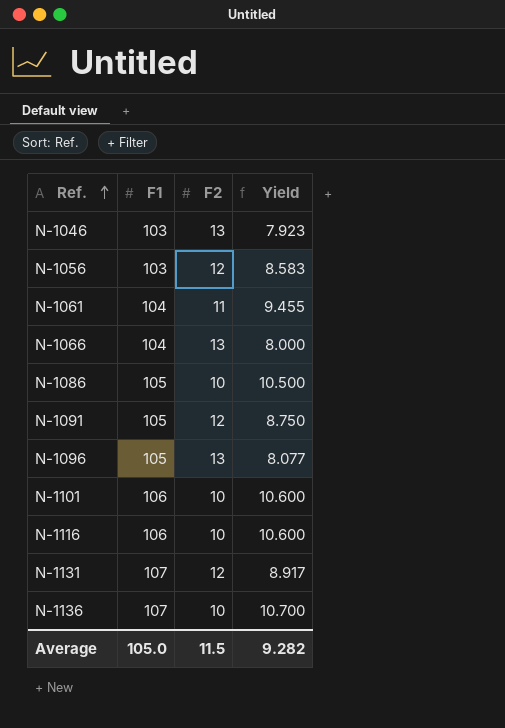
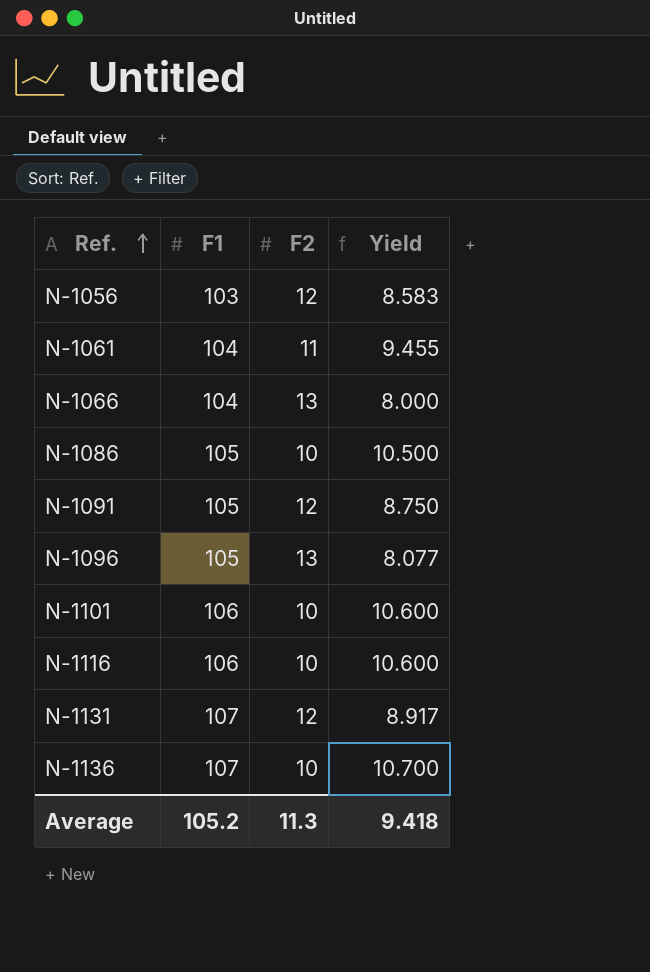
row N-1046: 103 | 13 | 7.923 -> none
Average | F1: 105.0 -> 105.2
Average | F2: 11.5 -> 11.3
Average | Yield: 9.282 -> 9.418

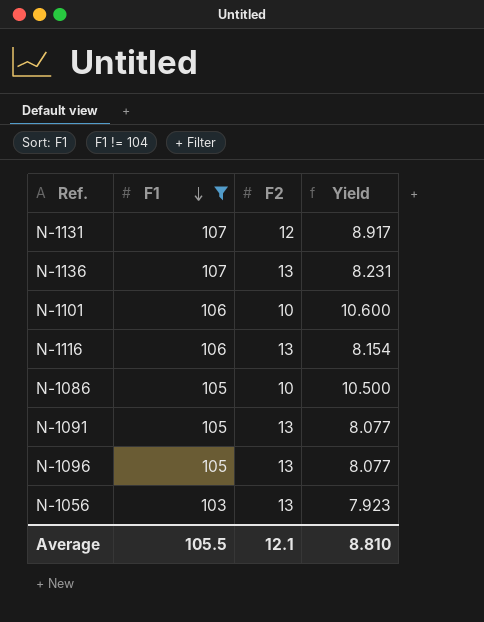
filter: none -> F1 != 104
row order: Ref. ascending -> F1 descending
N-1136 | F2: 10 -> 13
N-1136 | Yield: 10.700 -> 8.231
N-1116 | F2: 10 -> 13
N-1116 | Yield: 10.600 -> 8.154
N-1091 | F2: 12 -> 13
N-1091 | Yield: 8.750 -> 8.077
N-1056 | F2: 12 -> 13
N-1056 | Yield: 8.583 -> 7.923
Average | F1: 105.2 -> 105.5
Average | F2: 11.3 -> 12.1
Average | Yield: 9.418 -> 8.810

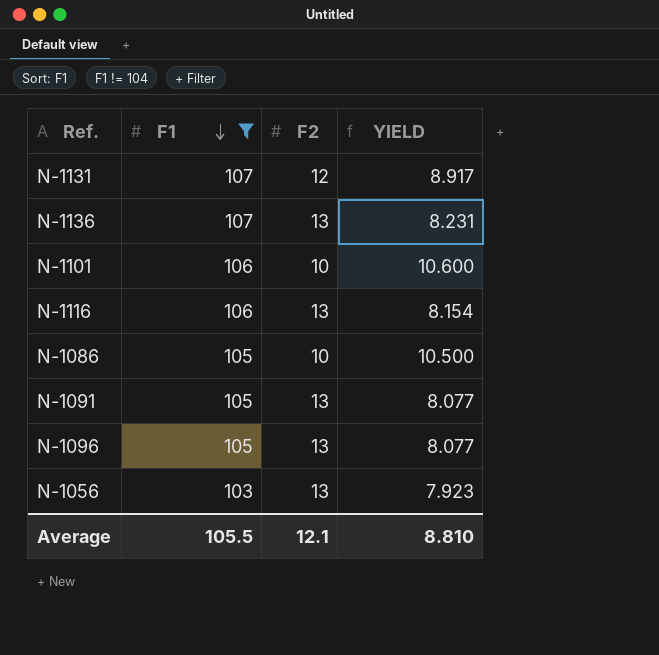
column name: Yield -> YIELD

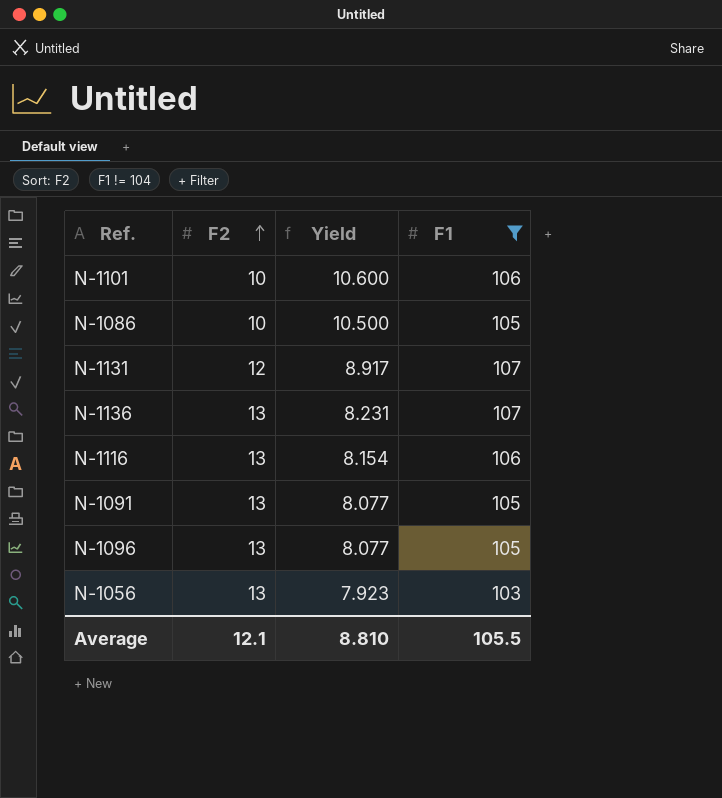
row order: F1 descending -> F2 ascending
column name: YIELD -> Yield
column F1 | position: 2 -> 4

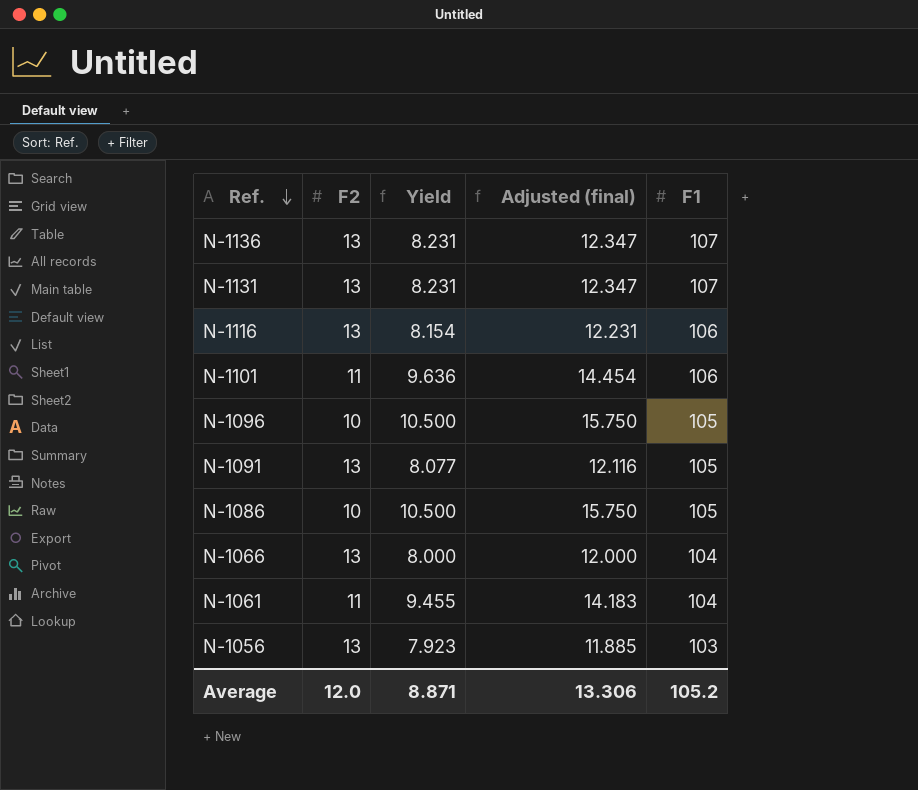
filter: F1 != 104 -> none
row order: F2 ascending -> Ref. descending
column Adjusted (final) | formula: none -> [Yield] * 1.5
N-1131 | F2: 12 -> 13
N-1131 | Yield: 8.917 -> 8.231
N-1101 | F2: 10 -> 11
N-1101 | Yield: 10.600 -> 9.636
N-1096 | F2: 13 -> 10
N-1096 | Yield: 8.077 -> 10.500
Average | F2: 12.1 -> 12.0
Average | Yield: 8.810 -> 8.871
Average | F1: 105.5 -> 105.2

